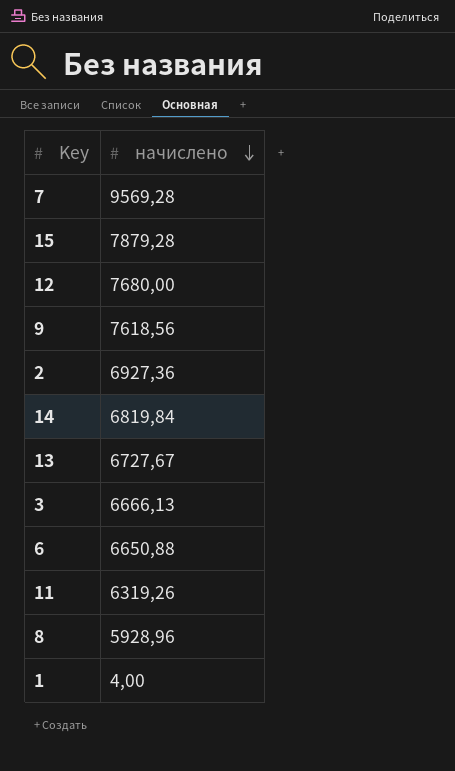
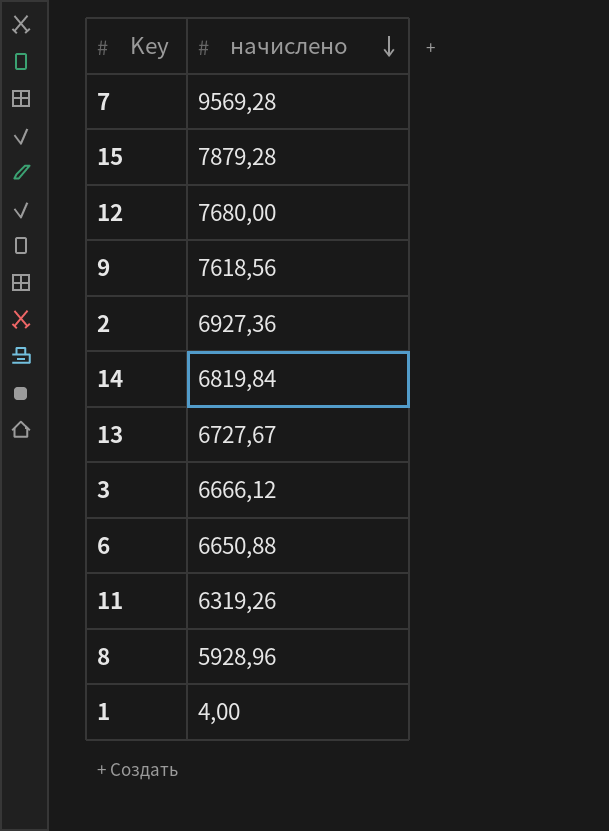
3 | начислено: 6666,13 -> 6666,12

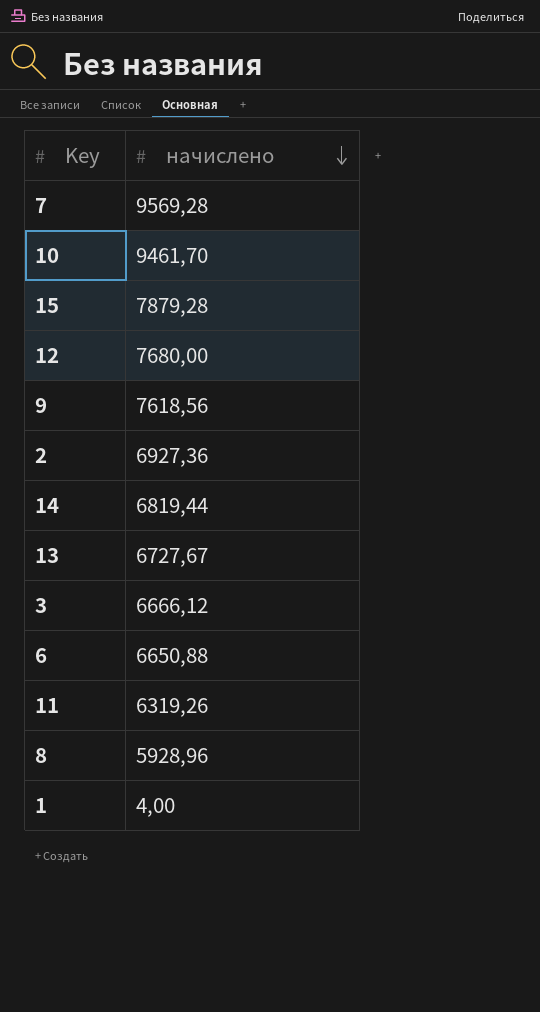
row 10: none -> 9461,70
14 | начислено: 6819,84 -> 6819,44

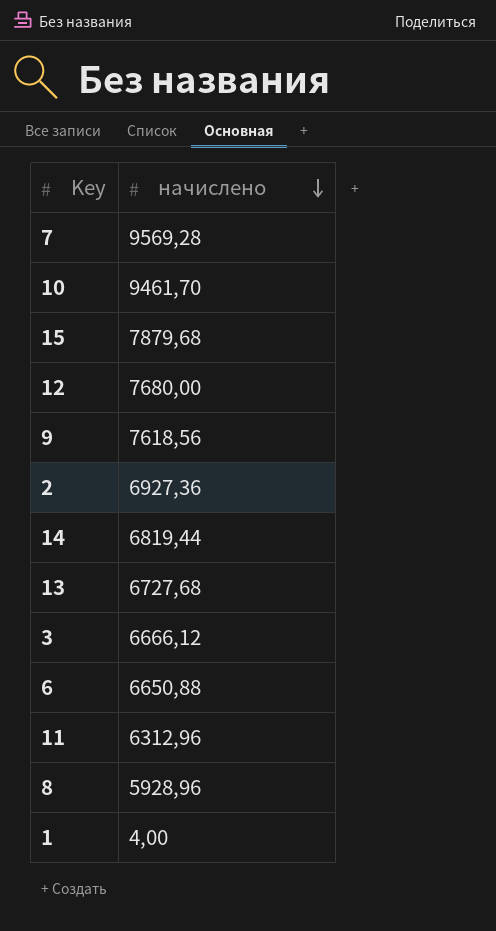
15 | начислено: 7879,28 -> 7879,68
13 | начислено: 6727,67 -> 6727,68
11 | начислено: 6319,26 -> 6312,96

